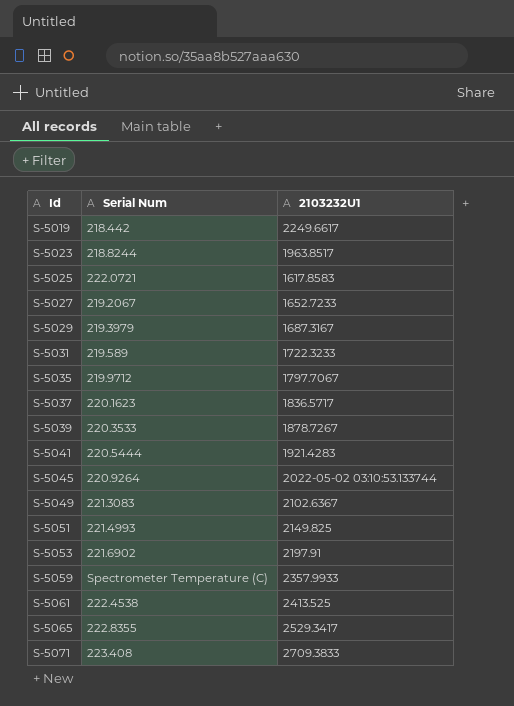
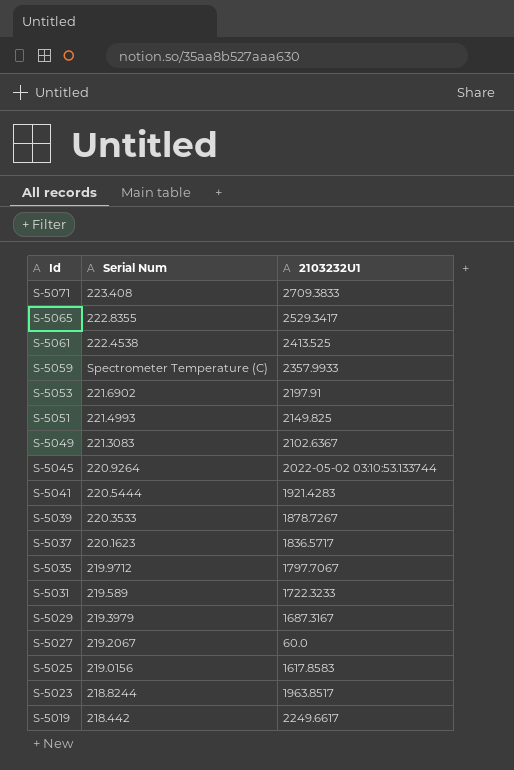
row order: Id ascending -> Id descending
S-5027 | 2103232U1: 1652.7233 -> 60.0
S-5025 | Serial Num: 222.0721 -> 219.0156

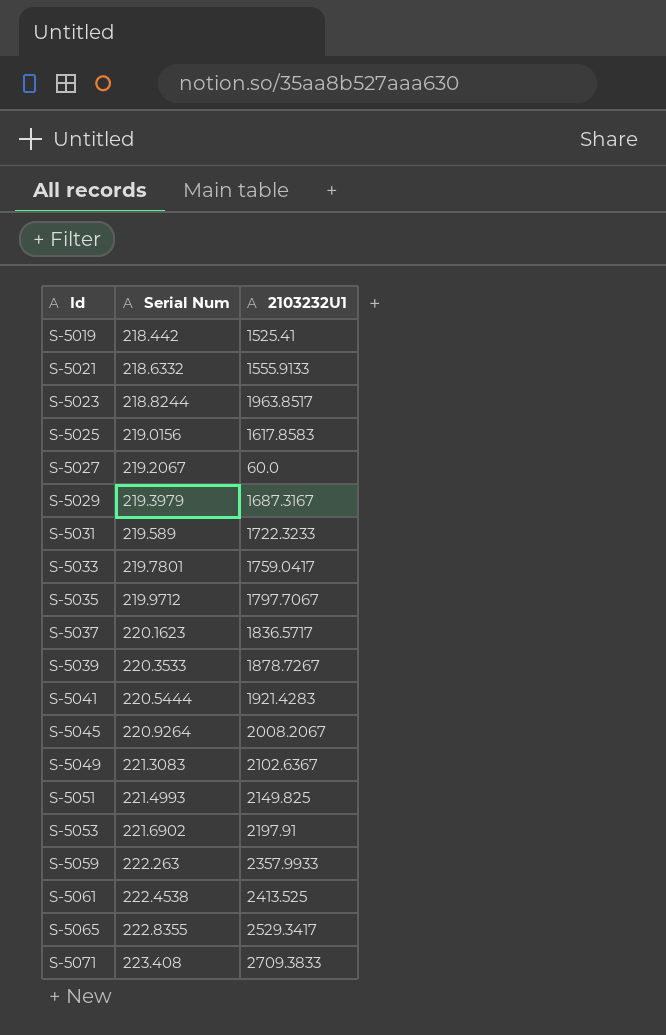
row order: Id descending -> Id ascending
S-5019 | 2103232U1: 2249.6617 -> 1525.41
row S-5021: none -> 218.6332 | 1555.9133
row S-5033: none -> 219.7801 | 1759.0417
S-5045 | 2103232U1: 2022-05-02 03:10:53.133744 -> 2008.2067
S-5059 | Serial Num: Spectrometer Temperature (C) -> 222.263

